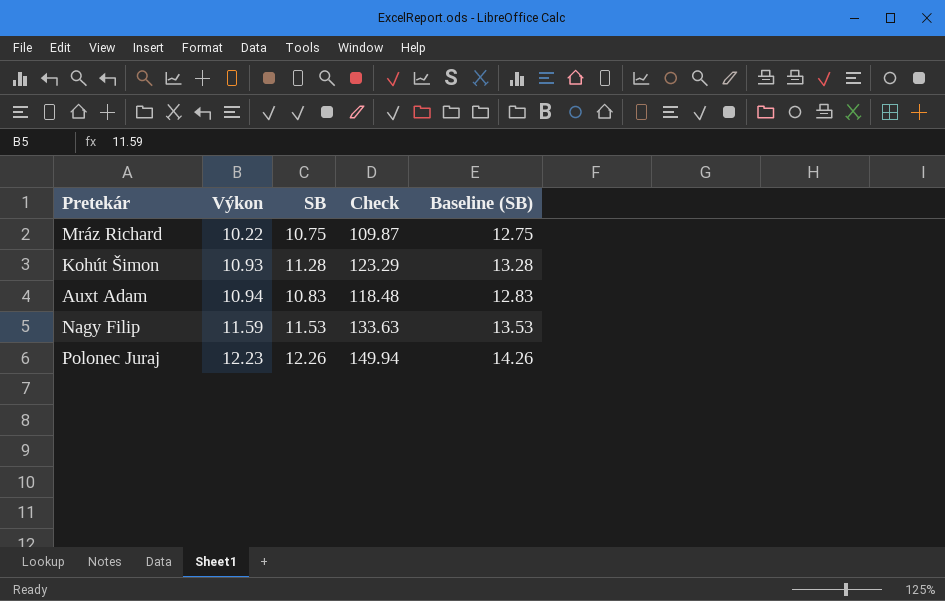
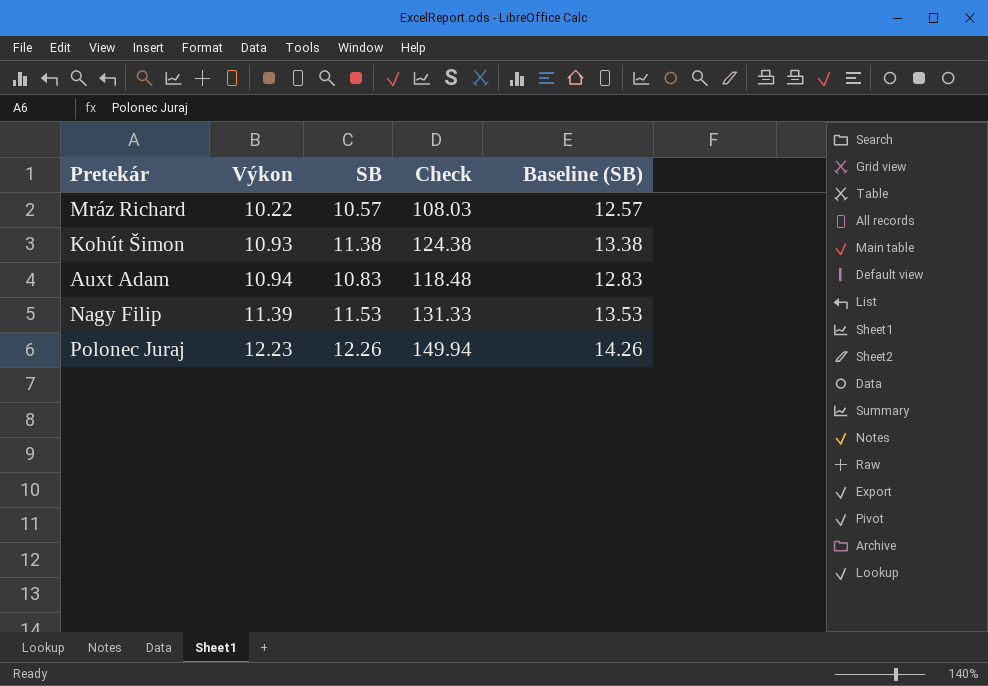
Mráz Richard | SB: 10.75 -> 10.57
Mráz Richard | Check: 109.87 -> 108.03
Mráz Richard | Baseline (SB): 12.75 -> 12.57
Kohút Šimon | SB: 11.28 -> 11.38
Kohút Šimon | Check: 123.29 -> 124.38
Kohút Šimon | Baseline (SB): 13.28 -> 13.38
Nagy Filip | Výkon: 11.59 -> 11.39
Nagy Filip | Check: 133.63 -> 131.33

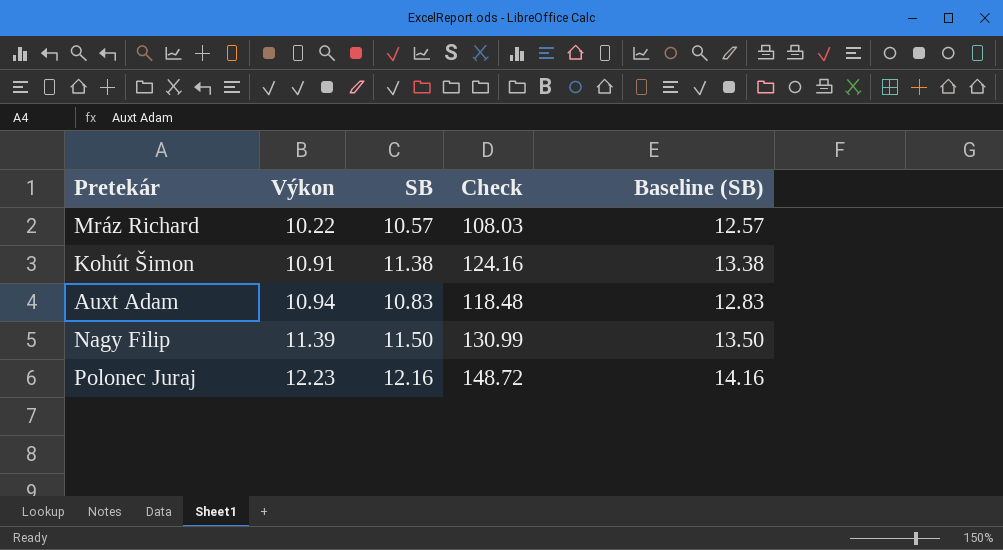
Kohút Šimon | Výkon: 10.93 -> 10.91
Kohút Šimon | Check: 124.38 -> 124.16
Nagy Filip | SB: 11.53 -> 11.50
Nagy Filip | Check: 131.33 -> 130.99
Nagy Filip | Baseline (SB): 13.53 -> 13.50
Polonec Juraj | SB: 12.26 -> 12.16
Polonec Juraj | Check: 149.94 -> 148.72
Polonec Juraj | Baseline (SB): 14.26 -> 14.16

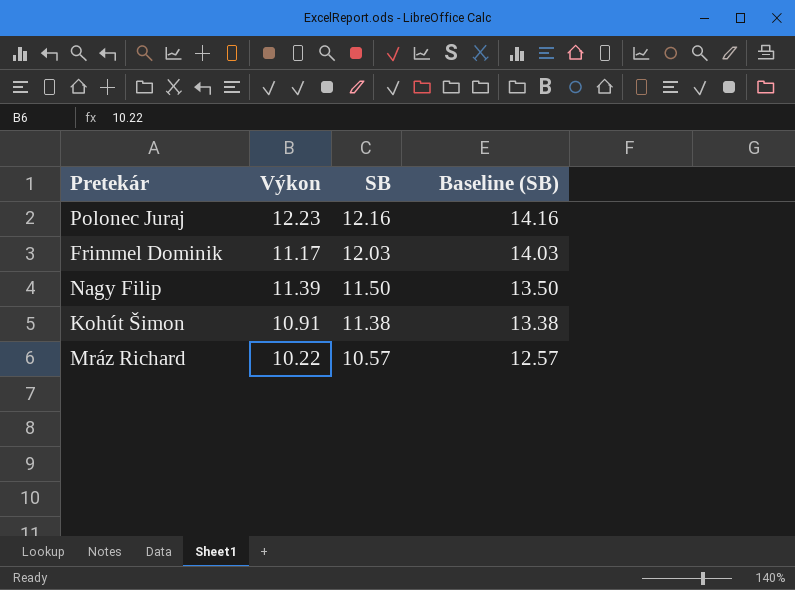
row order: Výkon ascending -> SB descending
column Check | formula: [Výkon] * [SB] -> none
row Auxt Adam: 10.94 | 10.83 | 118.48 | 12.83 -> none
row Frimmel Dominik: none -> 11.17 | 12.03 | 14.03

